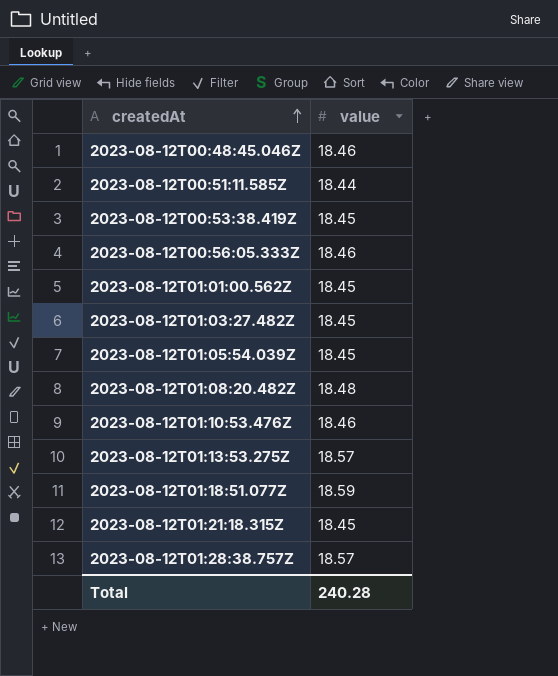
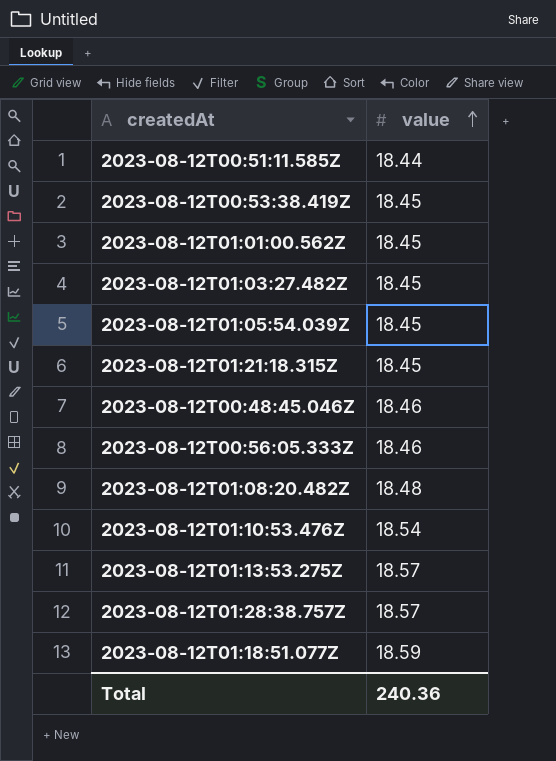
row order: createdAt ascending -> value ascending
2023-08-12T01:10:53.476Z | value: 18.46 -> 18.54
Total | value: 240.28 -> 240.36

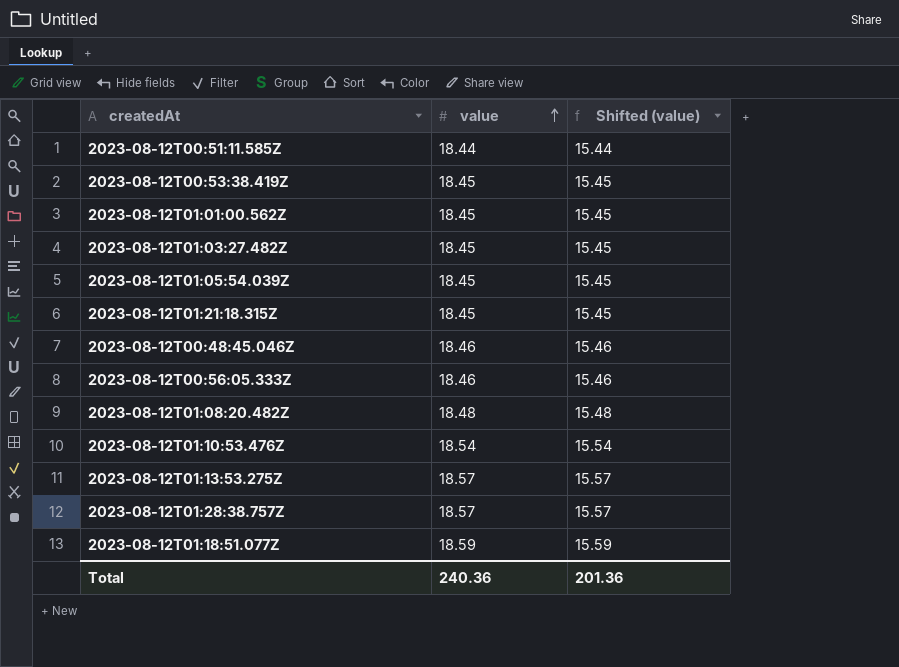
column Shifted (value) | formula: none -> [value] - 3

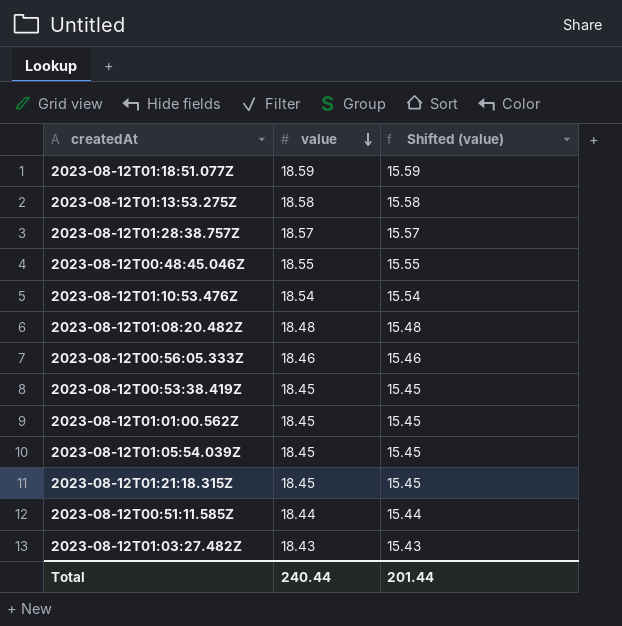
row order: value ascending -> value descending
2023-08-12T01:13:53.275Z | value: 18.57 -> 18.58
2023-08-12T01:13:53.275Z | Shifted (value): 15.57 -> 15.58
2023-08-12T00:48:45.046Z | value: 18.46 -> 18.55
2023-08-12T00:48:45.046Z | Shifted (value): 15.46 -> 15.55
2023-08-12T01:03:27.482Z | value: 18.45 -> 18.43
2023-08-12T01:03:27.482Z | Shifted (value): 15.45 -> 15.43
Total | value: 240.36 -> 240.44
Total | Shifted (value): 201.36 -> 201.44

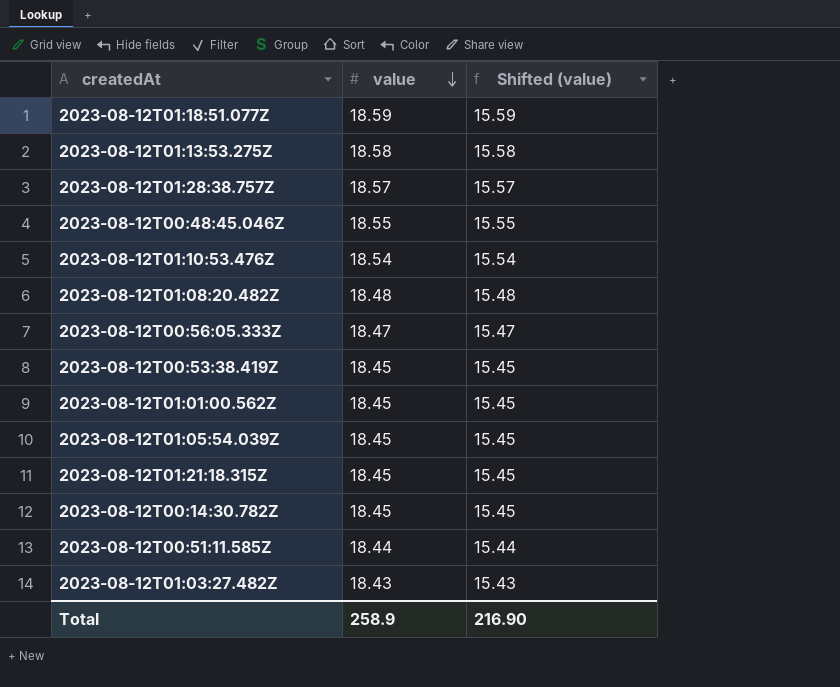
2023-08-12T00:56:05.333Z | value: 18.46 -> 18.47
2023-08-12T00:56:05.333Z | Shifted (value): 15.46 -> 15.47
row 2023-08-12T00:14:30.782Z: none -> 18.45 | 15.45
Total | value: 240.44 -> 258.9
Total | Shifted (value): 201.44 -> 216.90

